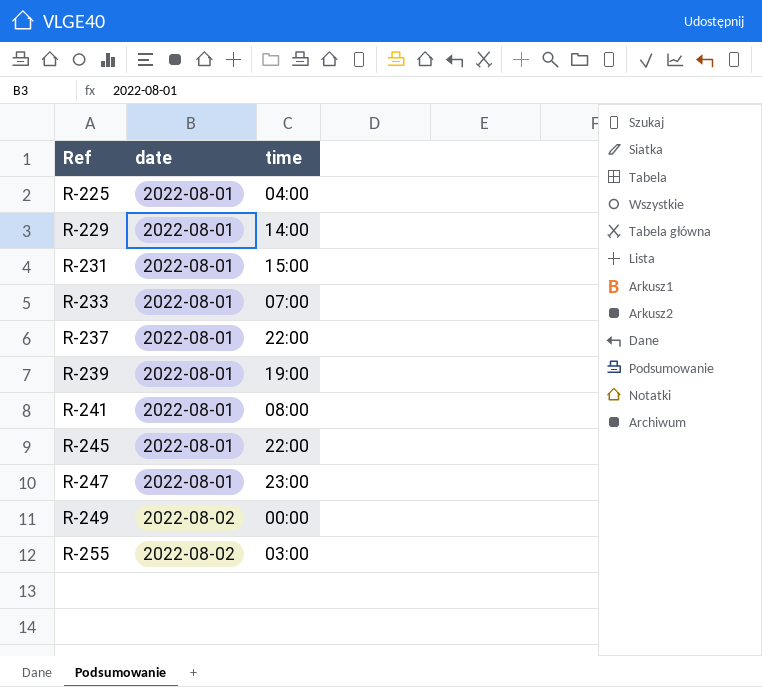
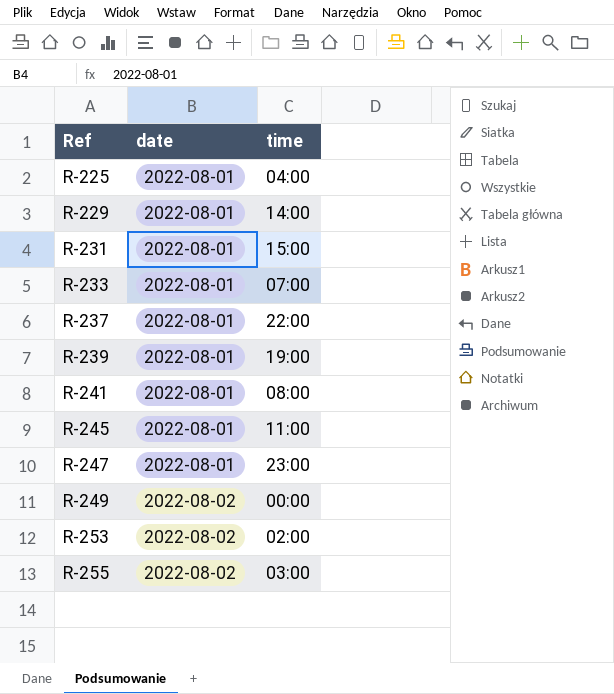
R-245 | time: 22:00 -> 11:00
row R-253: none -> 2022-08-02 | 02:00

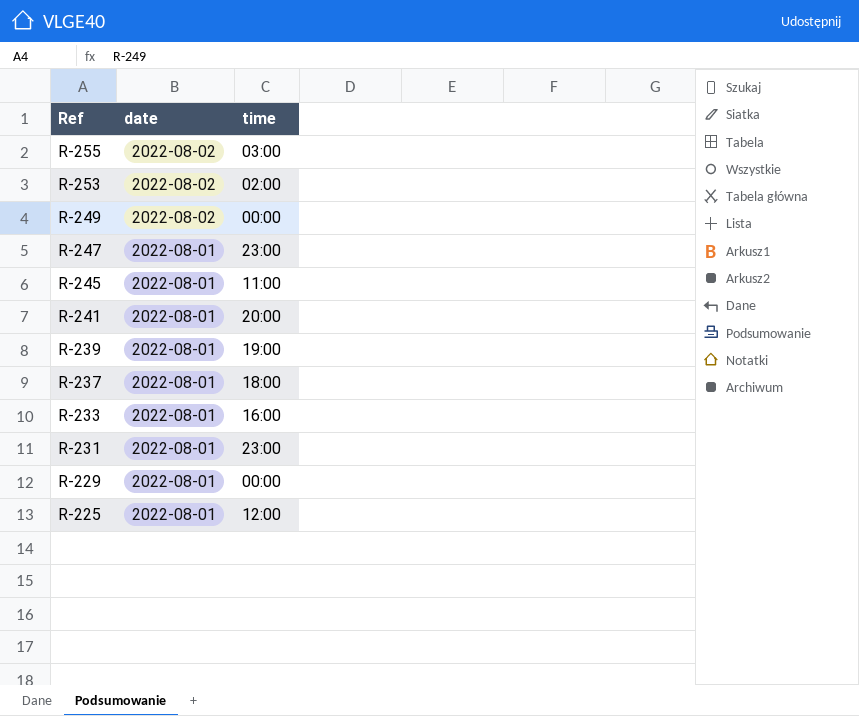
row order: Ref ascending -> Ref descending
R-241 | time: 08:00 -> 20:00
R-237 | time: 22:00 -> 18:00
R-233 | time: 07:00 -> 16:00
R-231 | time: 15:00 -> 23:00
R-229 | time: 14:00 -> 00:00
R-225 | time: 04:00 -> 12:00

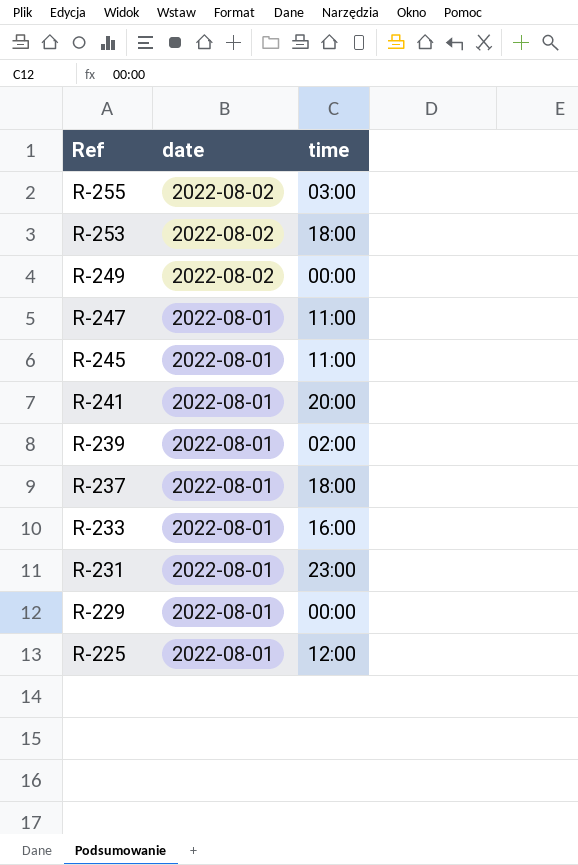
R-253 | time: 02:00 -> 18:00
R-247 | time: 23:00 -> 11:00
R-239 | time: 19:00 -> 02:00

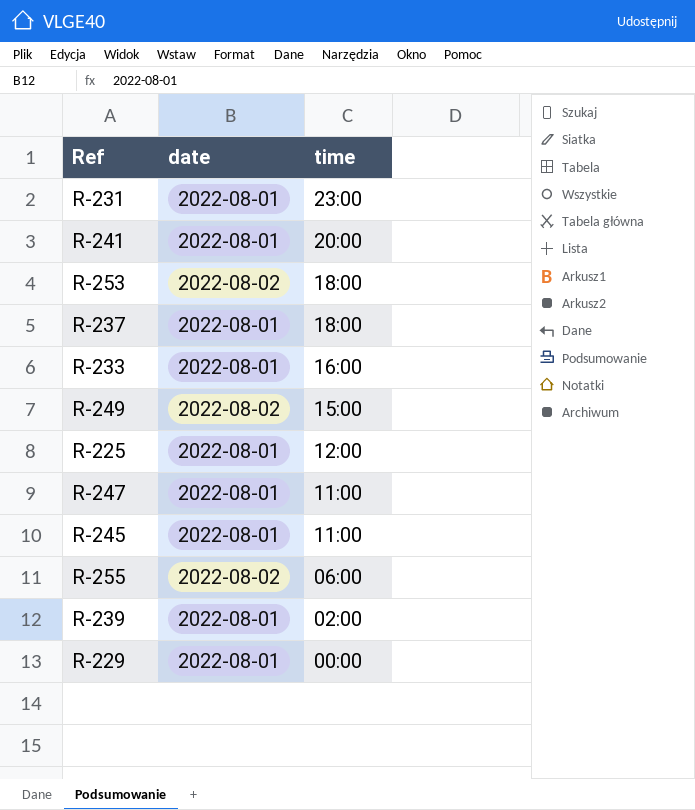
row order: Ref descending -> time descending
R-249 | time: 00:00 -> 15:00
R-255 | time: 03:00 -> 06:00

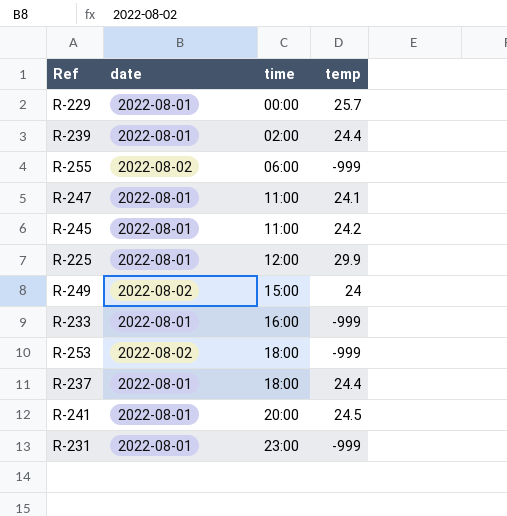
row order: time descending -> time ascending
column temp | position: none -> 4

